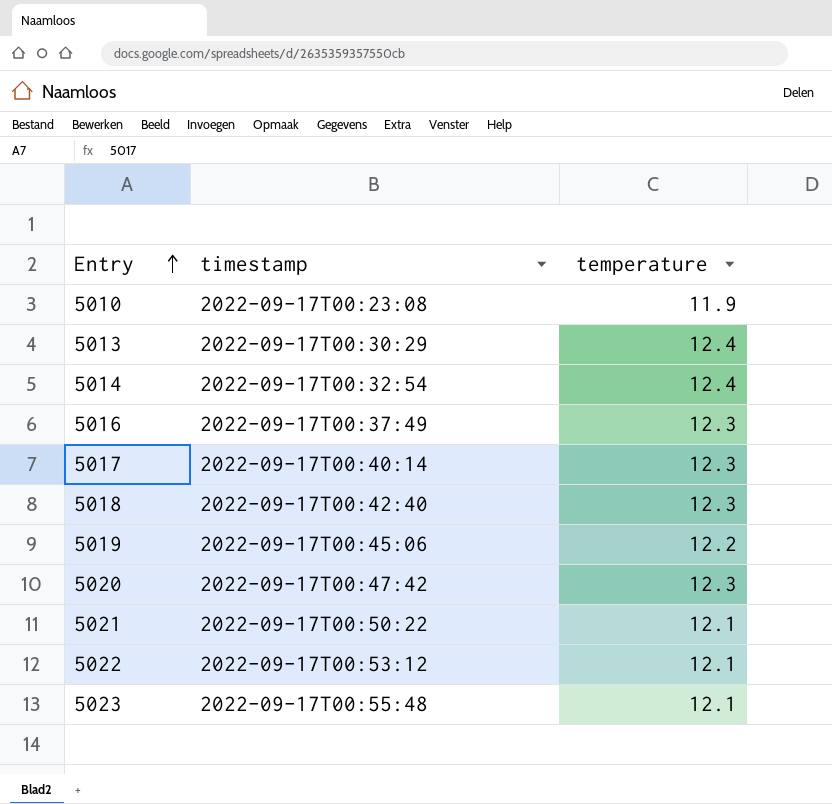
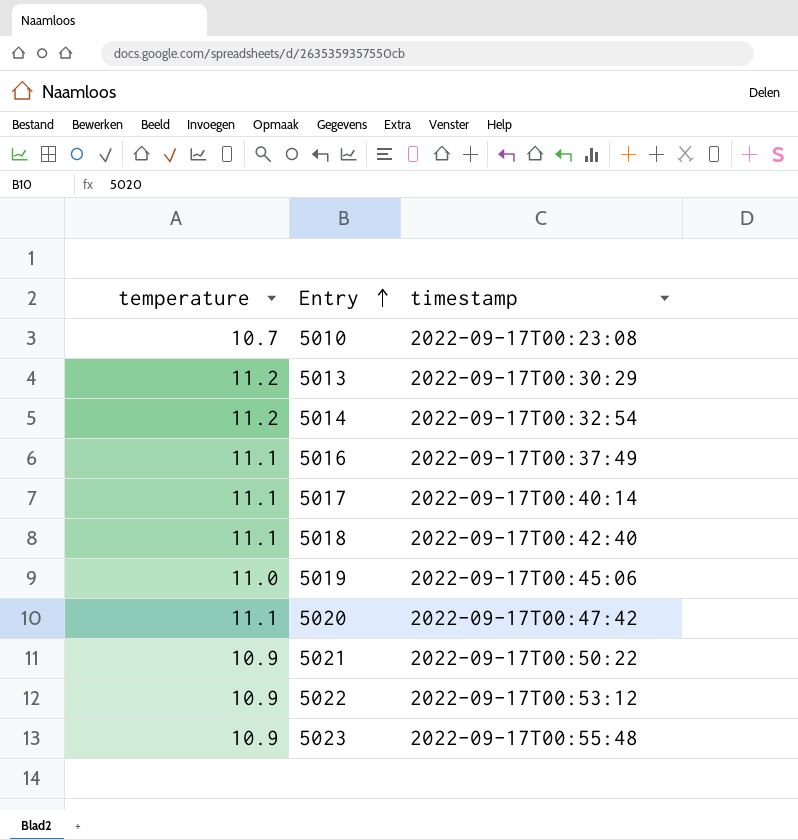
column temperature | position: 3 -> 1
5010 | temperature: 11.9 -> 10.7
5013 | temperature: 12.4 -> 11.2
5014 | temperature: 12.4 -> 11.2
5016 | temperature: 12.3 -> 11.1
5017 | temperature: 12.3 -> 11.1
5018 | temperature: 12.3 -> 11.1
5019 | temperature: 12.2 -> 11.0
5020 | temperature: 12.3 -> 11.1
5021 | temperature: 12.1 -> 10.9
5022 | temperature: 12.1 -> 10.9
5023 | temperature: 12.1 -> 10.9

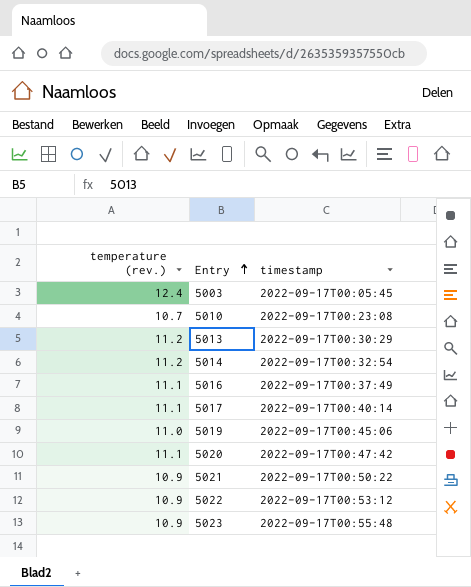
column name: temperature -> temperature (rev.)
row 5018: 11.1 | 2022-09-17T00:42:40 -> none
row 5003: none -> 12.4 | 2022-09-17T00:05:45

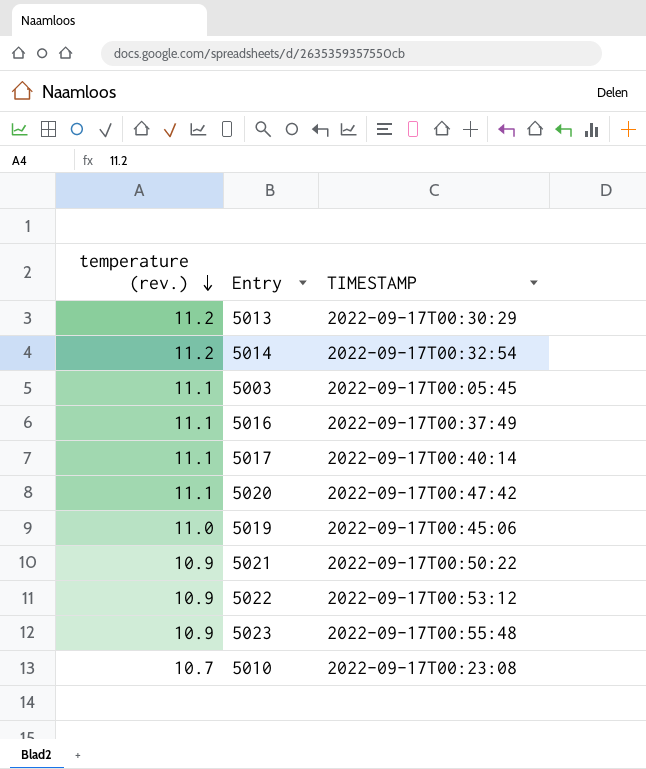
row order: Entry ascending -> temperature (rev.) descending
column name: timestamp -> TIMESTAMP
5003 | temperature (rev.): 12.4 -> 11.1

